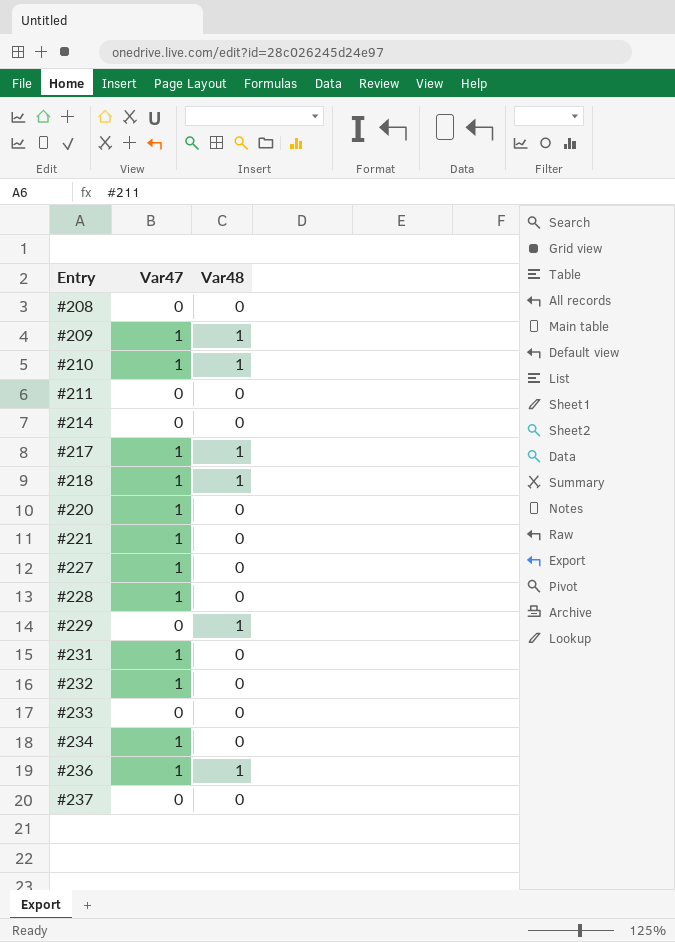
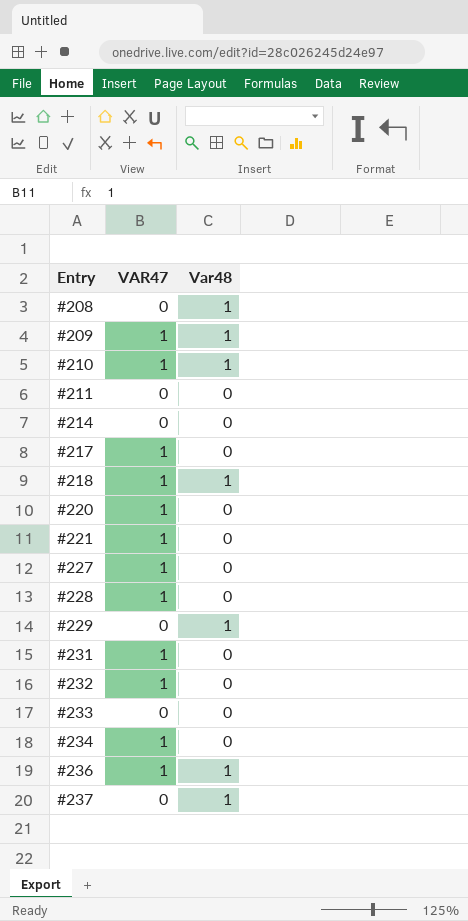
column name: Var47 -> VAR47
#208 | Var48: 0 -> 1
#217 | Var48: 1 -> 0
#237 | Var48: 0 -> 1

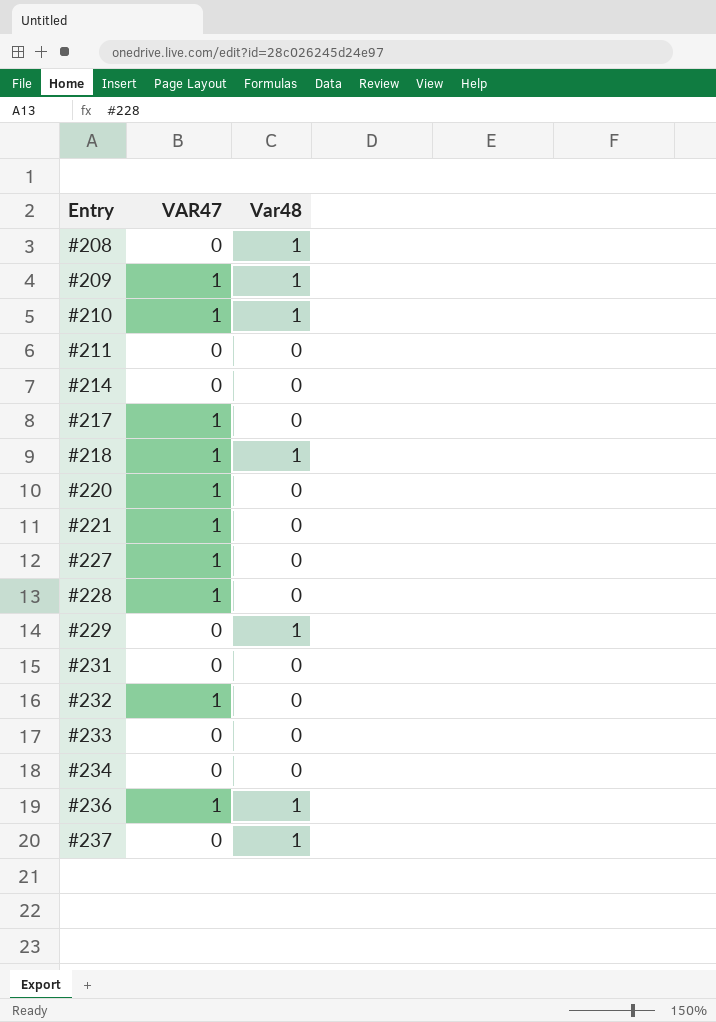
#231 | VAR47: 1 -> 0
#234 | VAR47: 1 -> 0

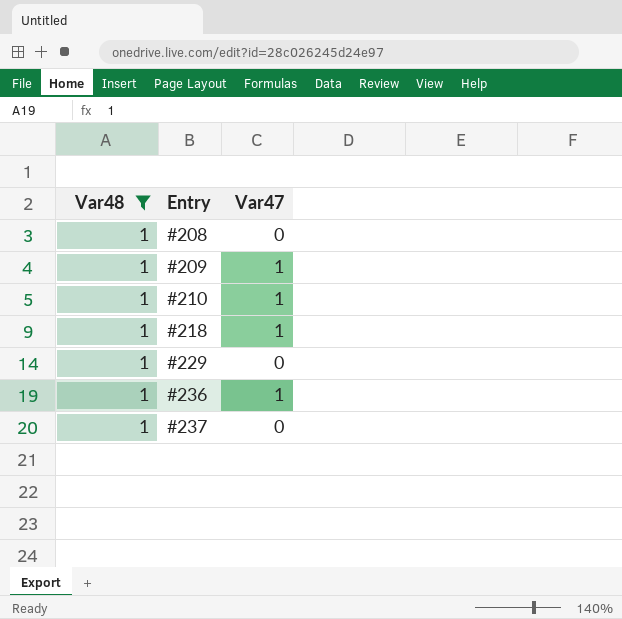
filter: none -> Var48 = 1
column Var48 | position: 3 -> 1
column name: VAR47 -> Var47

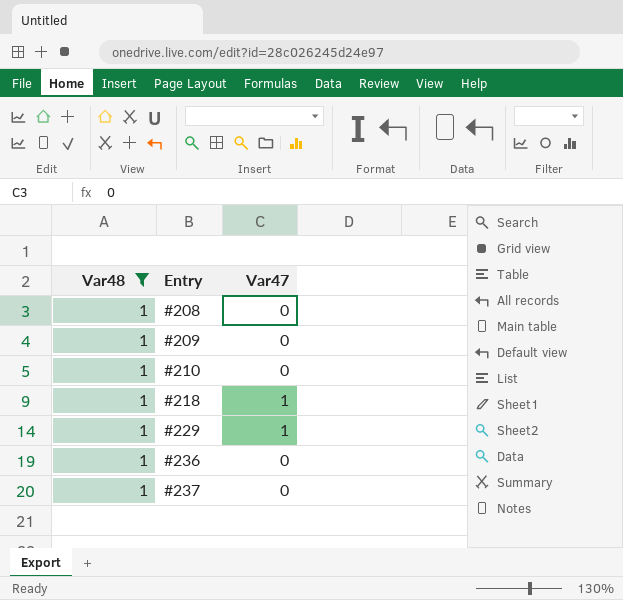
#209 | Var47: 1 -> 0
#210 | Var47: 1 -> 0
#229 | Var47: 0 -> 1
#236 | Var47: 1 -> 0

